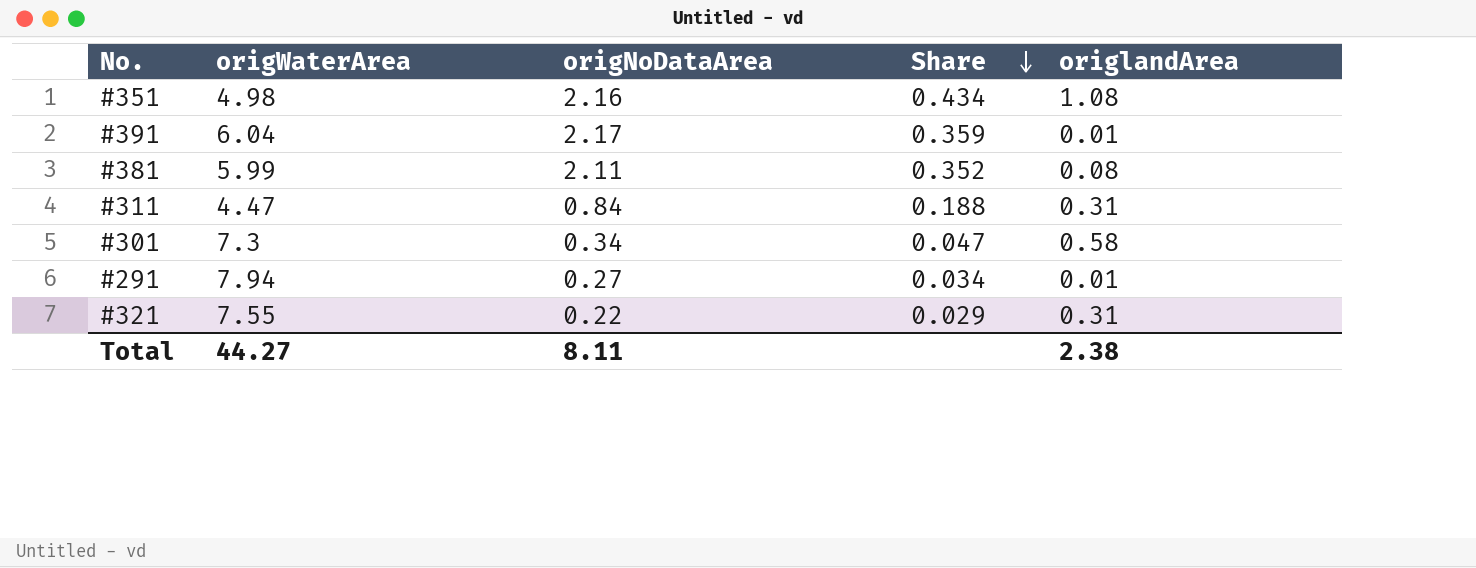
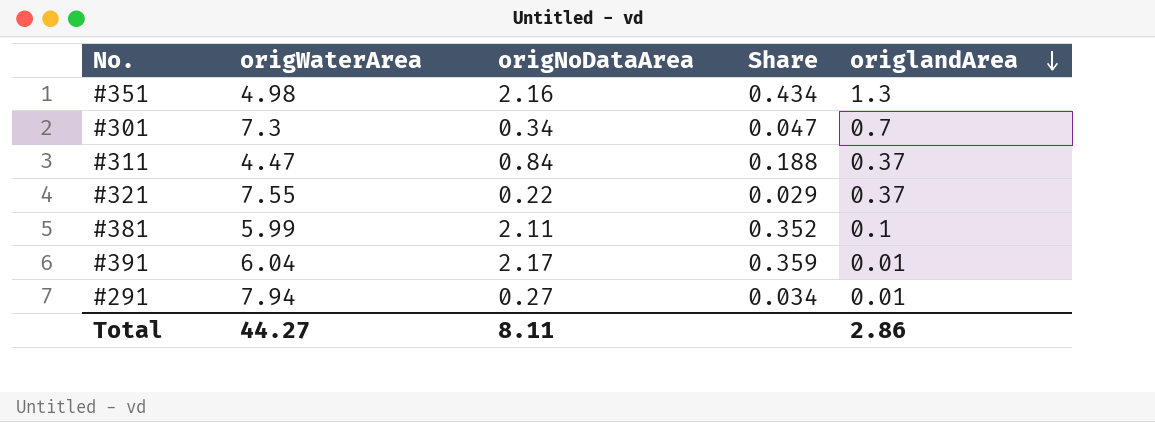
row order: Share descending -> origlandArea descending
#351 | origlandArea: 1.08 -> 1.3
#301 | origlandArea: 0.58 -> 0.7
#311 | origlandArea: 0.31 -> 0.37
#321 | origlandArea: 0.31 -> 0.37
#381 | origlandArea: 0.08 -> 0.1
Total | origlandArea: 2.38 -> 2.86

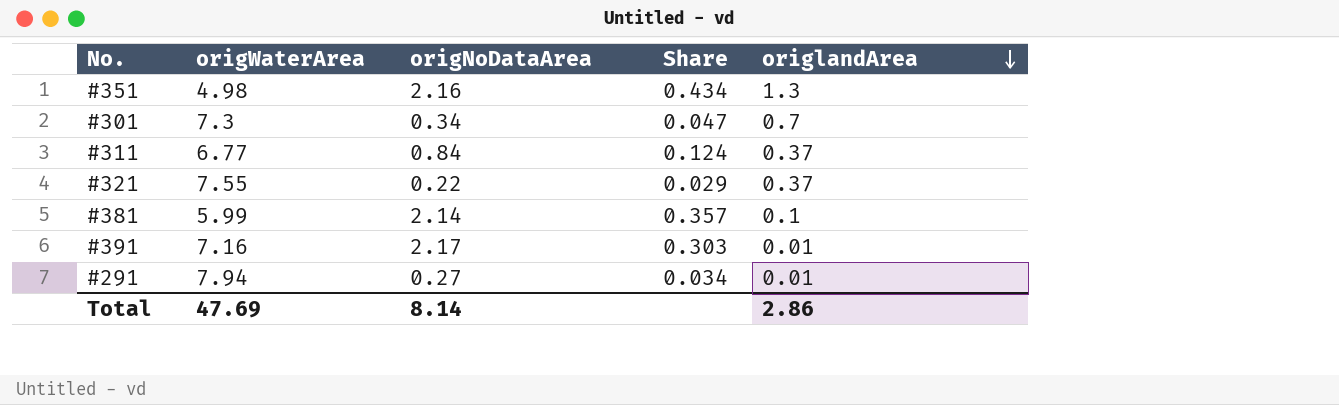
#311 | origWaterArea: 4.47 -> 6.77
#311 | Share: 0.188 -> 0.124
#381 | origNoDataArea: 2.11 -> 2.14
#381 | Share: 0.352 -> 0.357
#391 | origWaterArea: 6.04 -> 7.16
#391 | Share: 0.359 -> 0.303
Total | origWaterArea: 44.27 -> 47.69
Total | origNoDataArea: 8.11 -> 8.14

